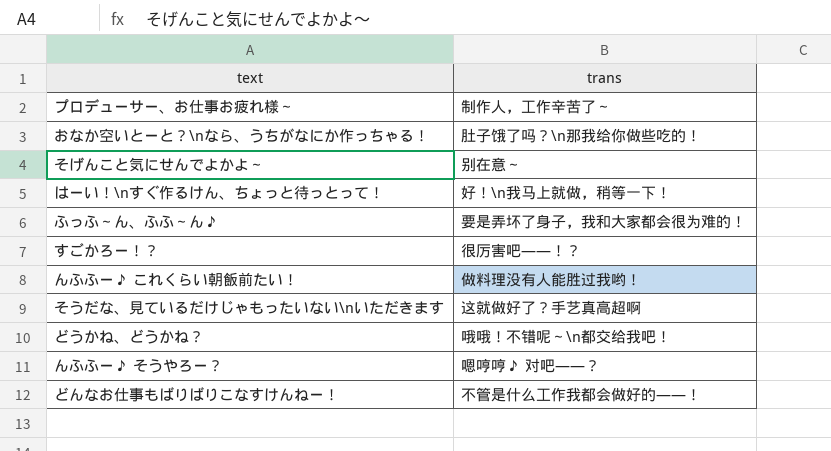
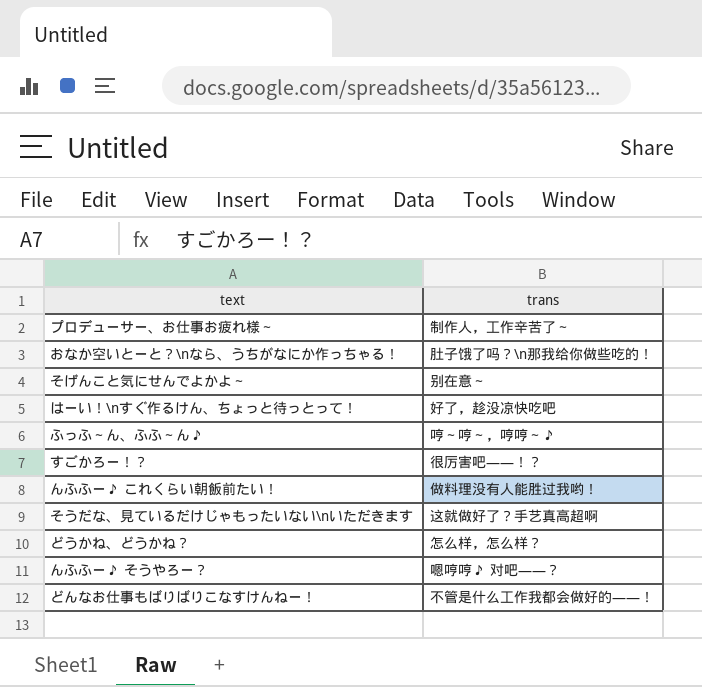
はーい！\nすぐ作るけん、ちょっと待っとって！ | trans: 好！\n我马上就做，稍等一下！ -> 好了，趁没凉快吃吧
ふっふ～ん、ふふ～ん♪ | trans: 要是弄坏了身子，我和大家都会很为难的！ -> 哼～哼～，哼哼～♪
どうかね、どうかね？ | trans: 哦哦！不错呢～\n都交给我吧！ -> 怎么样，怎么样？

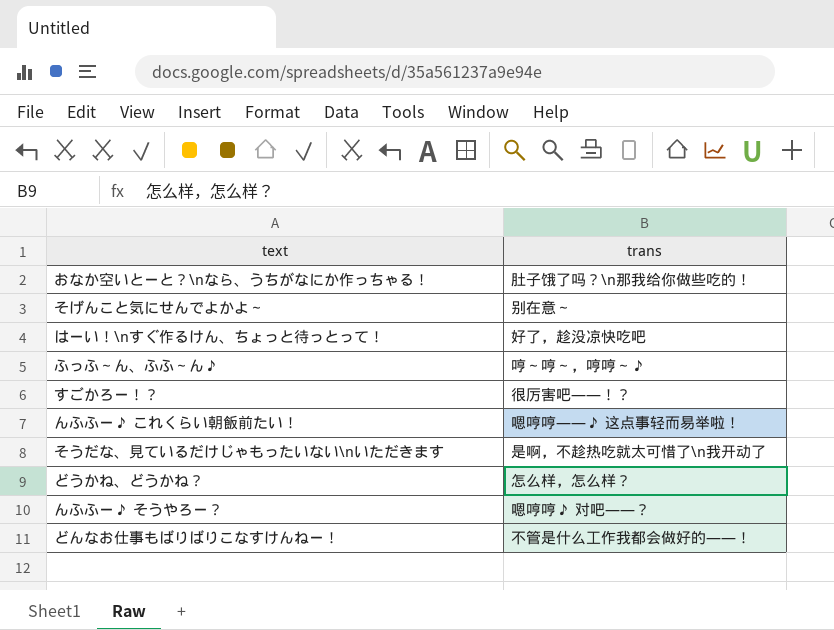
row プロデューサー、お仕事お疲れ様～: 制作人，工作辛苦了～ -> none
んふふー♪ これくらい朝飯前たい！ | trans: 做料理没有人能胜过我哟！ -> 嗯哼哼——♪ 这点事轻而易举啦！
そうだな、見ているだけじゃもったいない\nいただきます | trans: 这就做好了？手艺真高超啊 -> 是啊，不趁热吃就太可惜了\n我开动了

